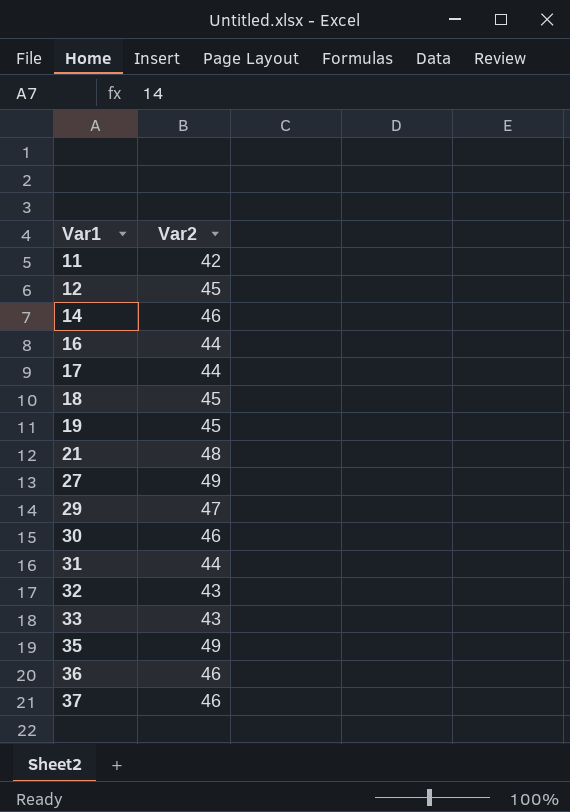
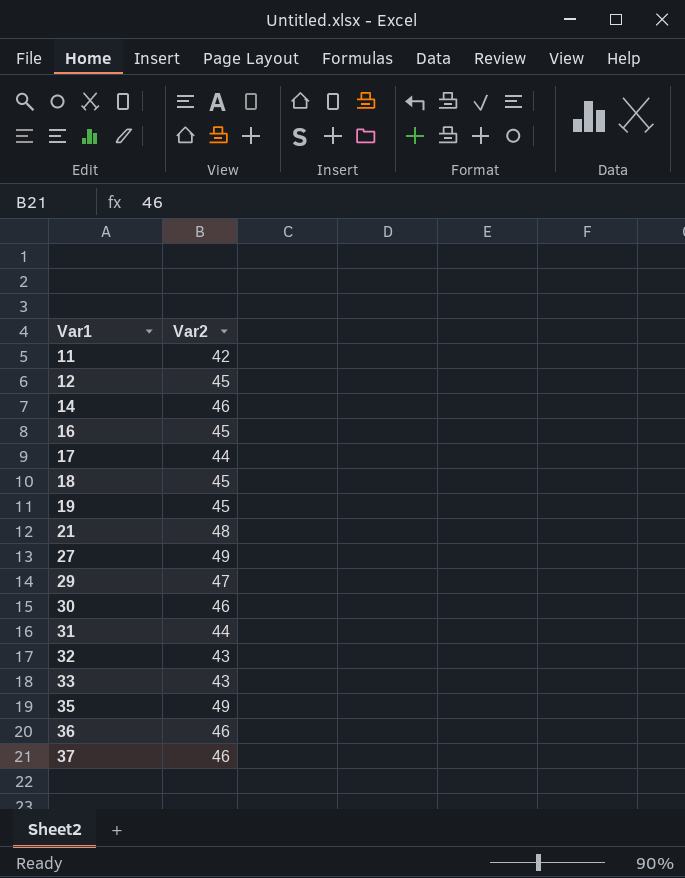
16 | Var2: 44 -> 45

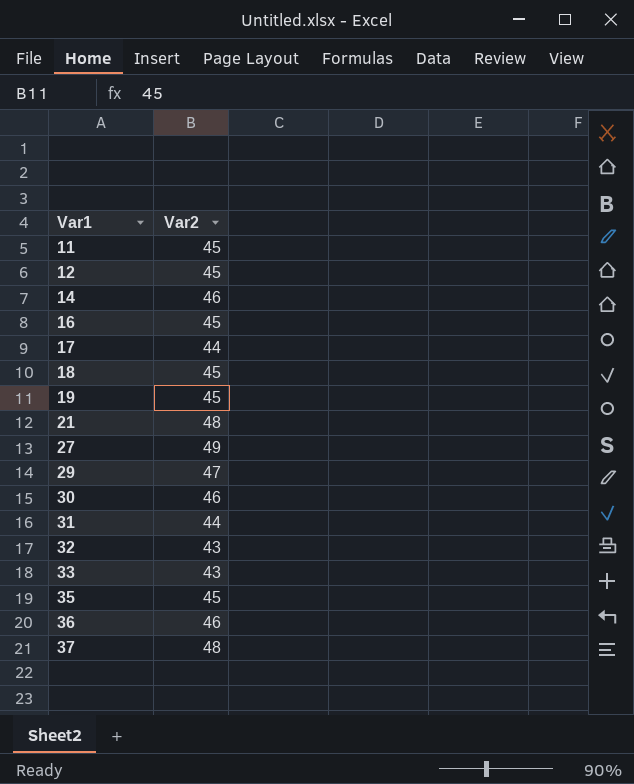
11 | Var2: 42 -> 45
35 | Var2: 49 -> 45
37 | Var2: 46 -> 48

